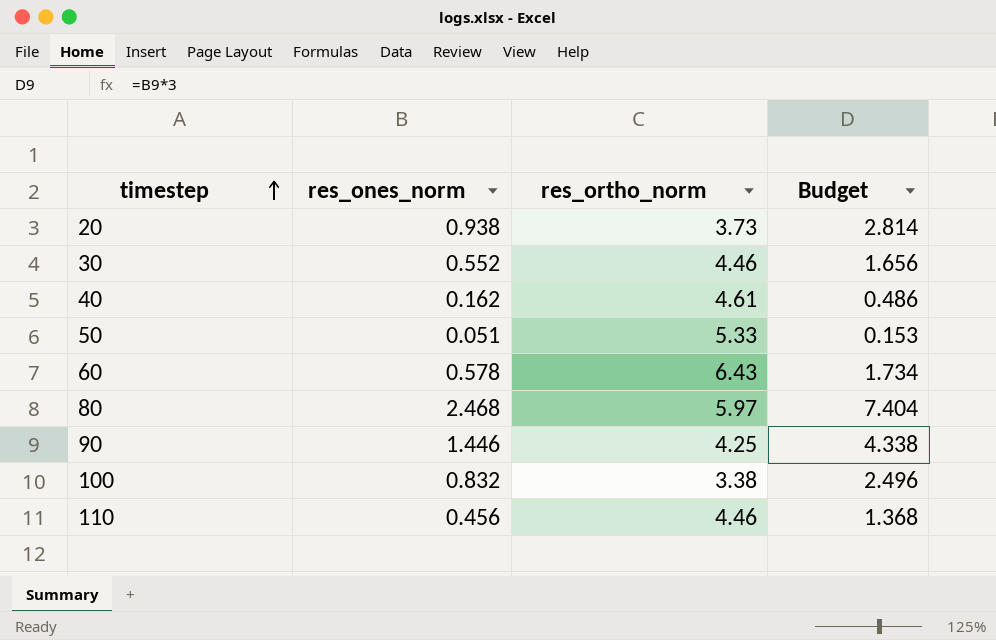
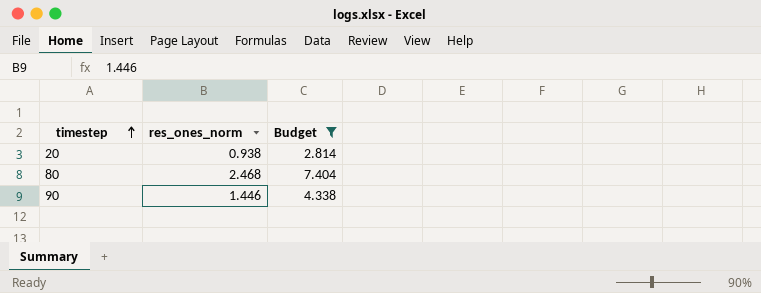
filter: none -> Budget >= 2.814
column res_ortho_norm | position: 3 -> none

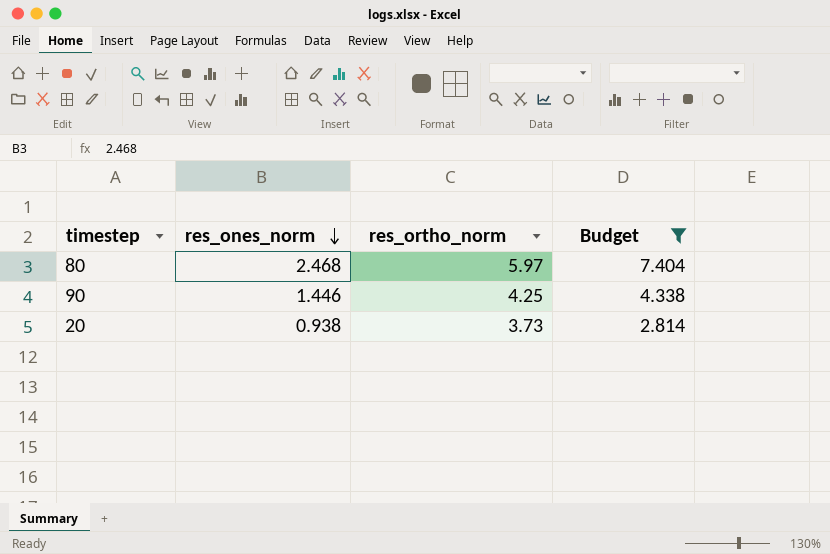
row order: timestep ascending -> res_ones_norm descending
column res_ortho_norm | position: none -> 3

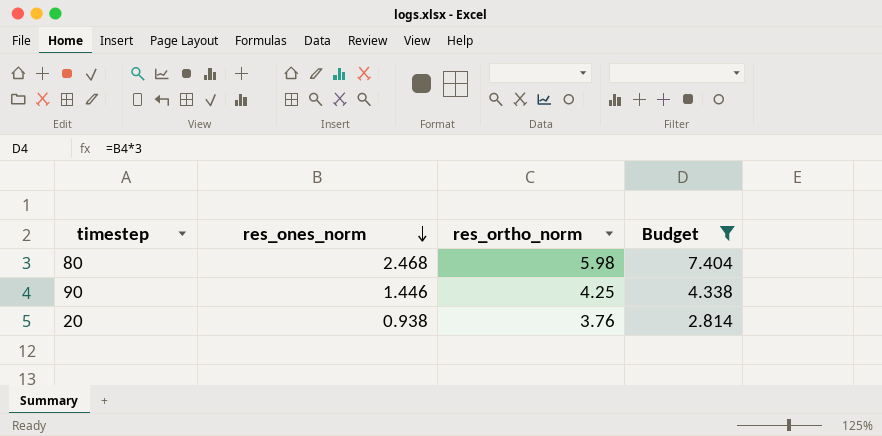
80 | res_ortho_norm: 5.97 -> 5.98
20 | res_ortho_norm: 3.73 -> 3.76

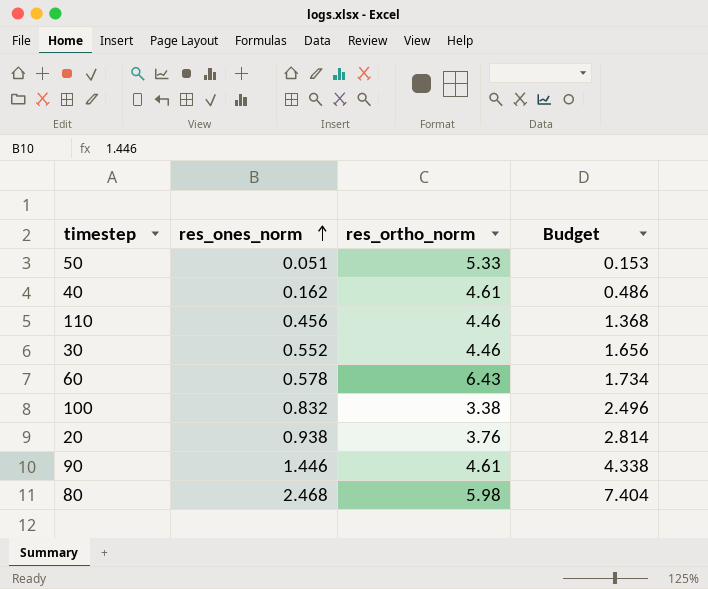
filter: Budget >= 2.814 -> none
row order: res_ones_norm descending -> res_ones_norm ascending
90 | res_ortho_norm: 4.25 -> 4.61

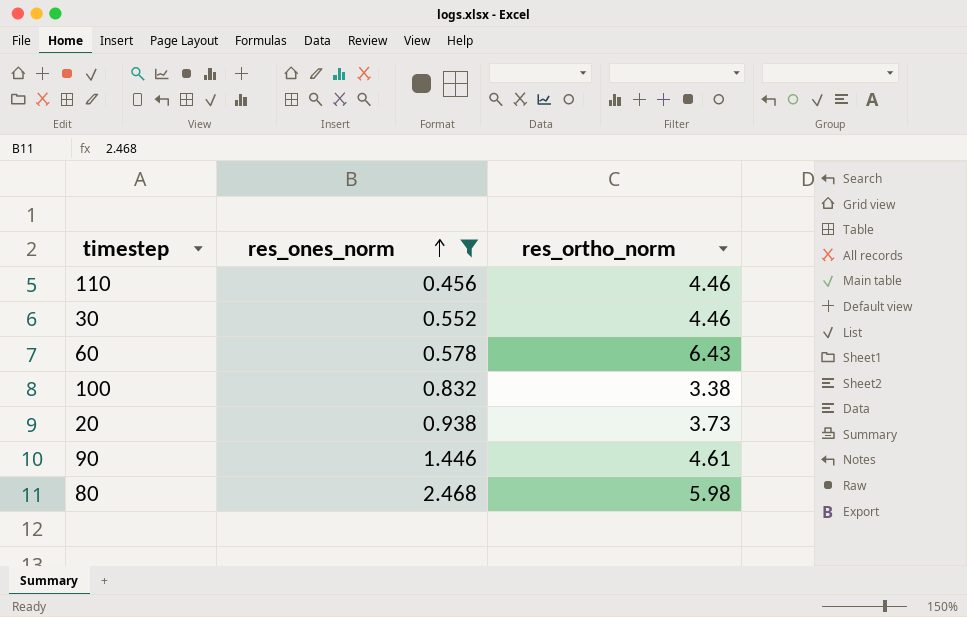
filter: none -> res_ones_norm >= 0.456
column Budget | formula: [res_ones_norm] * 3 -> none
20 | res_ortho_norm: 3.76 -> 3.73

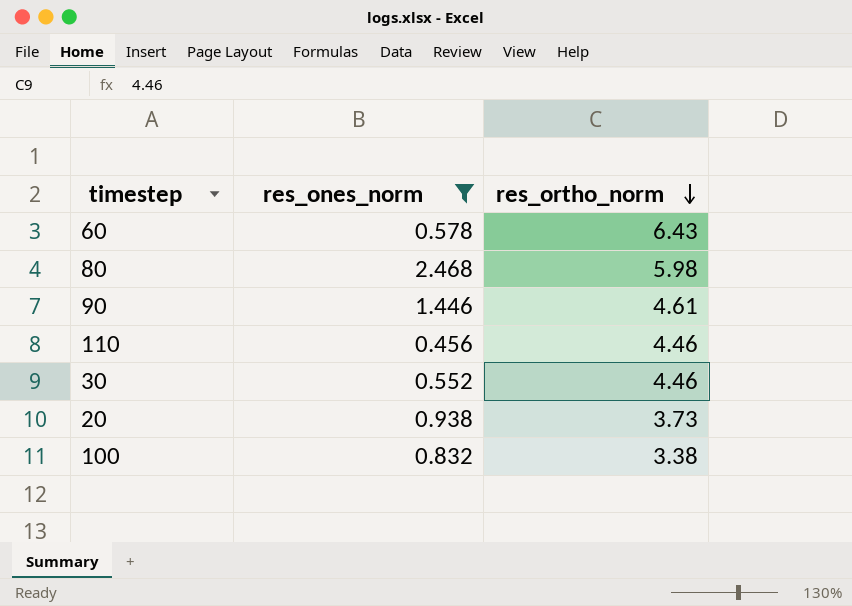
row order: res_ones_norm ascending -> res_ortho_norm descending

